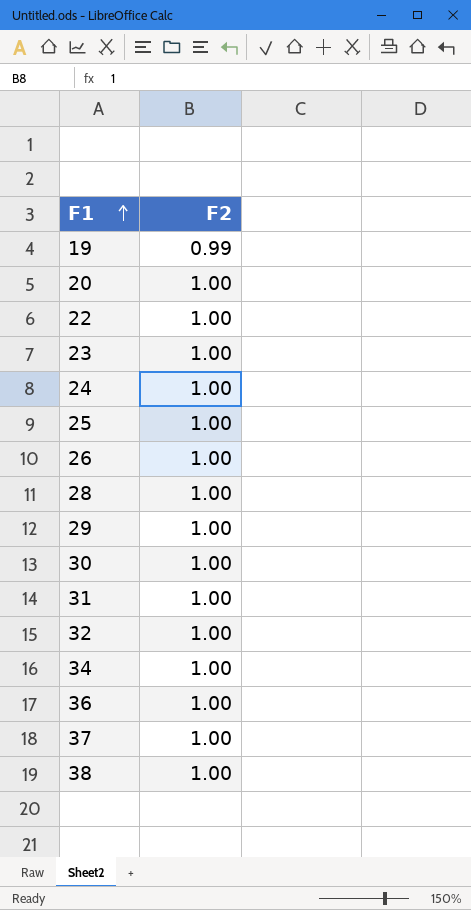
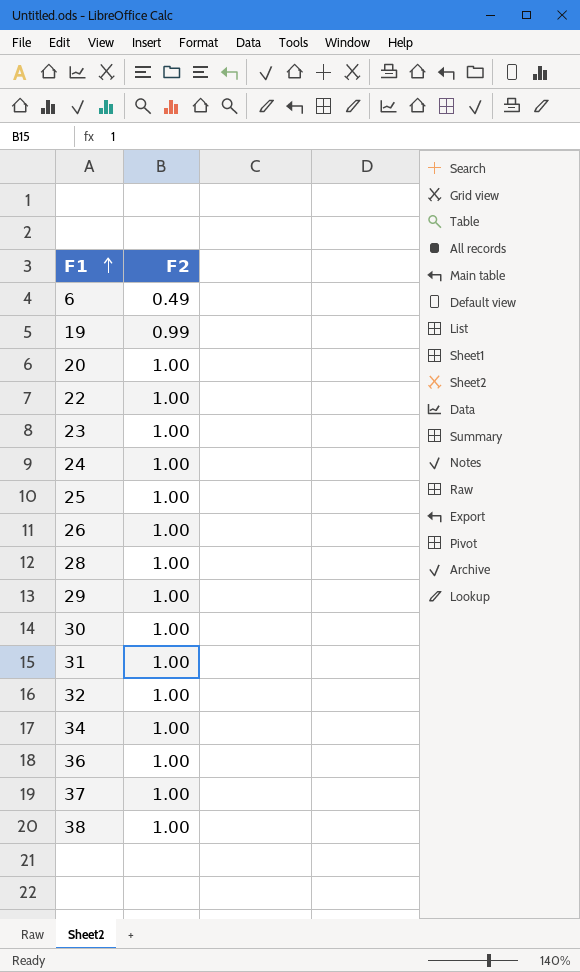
row 6: none -> 0.49

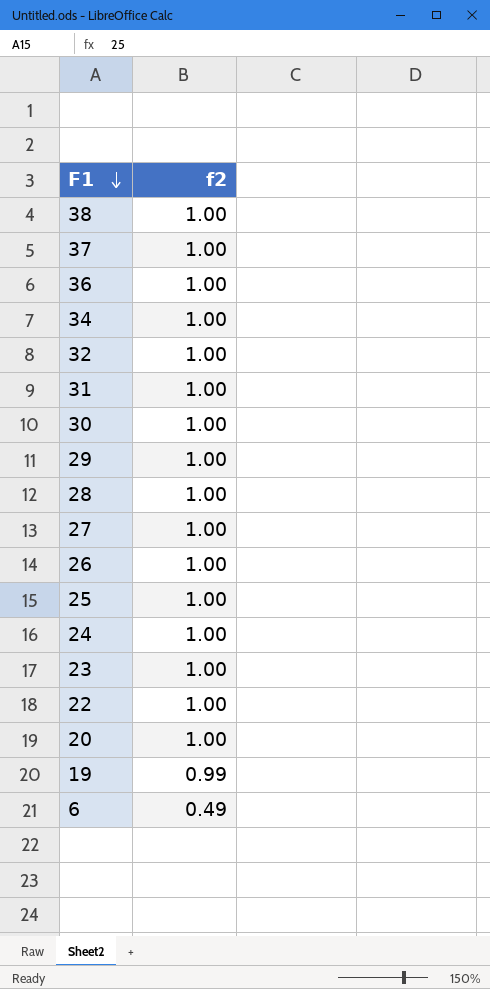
row order: F1 ascending -> F1 descending
column name: F2 -> f2
row 27: none -> 1.00

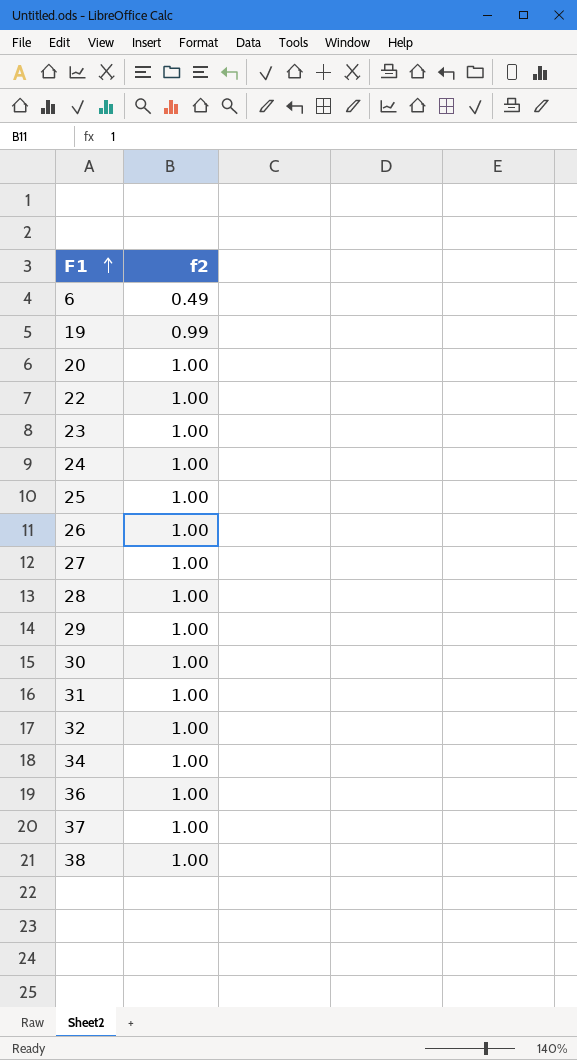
row order: F1 descending -> F1 ascending

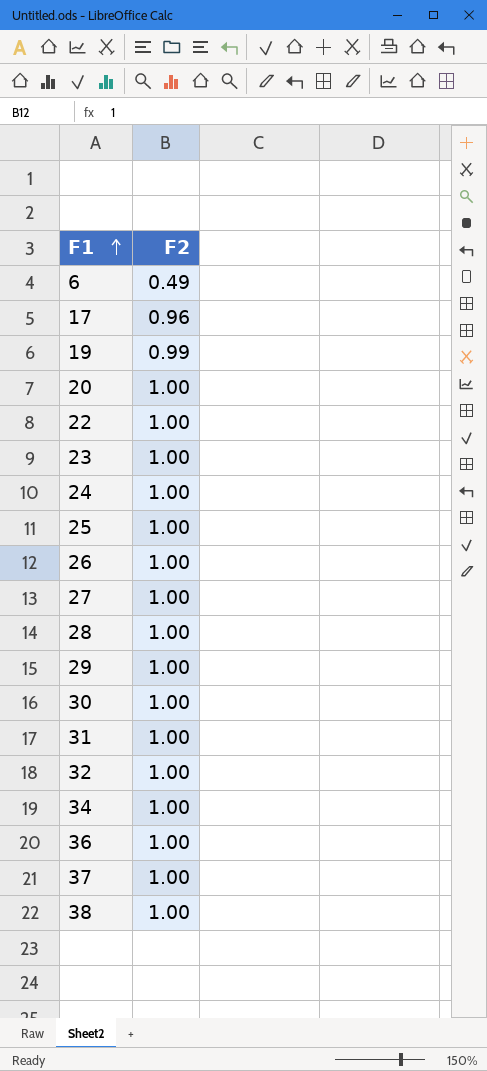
column name: f2 -> F2
row 17: none -> 0.96

